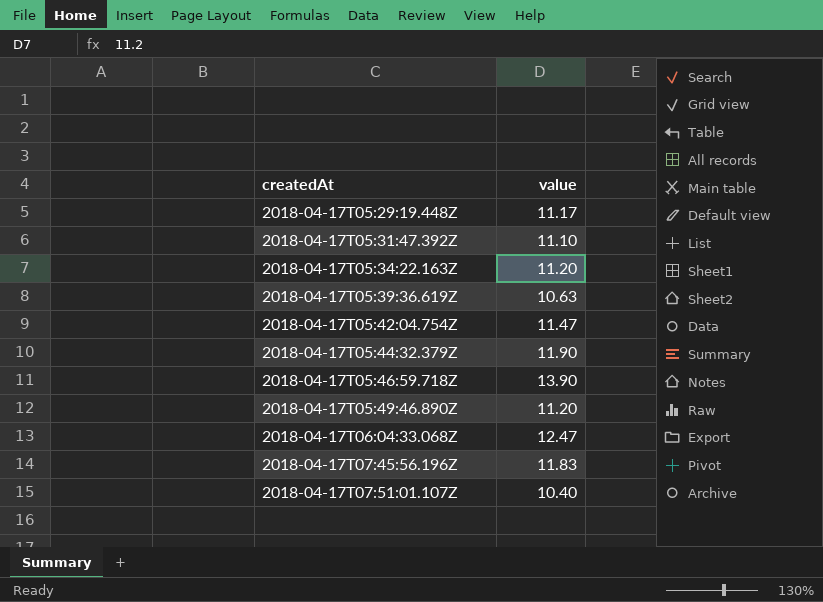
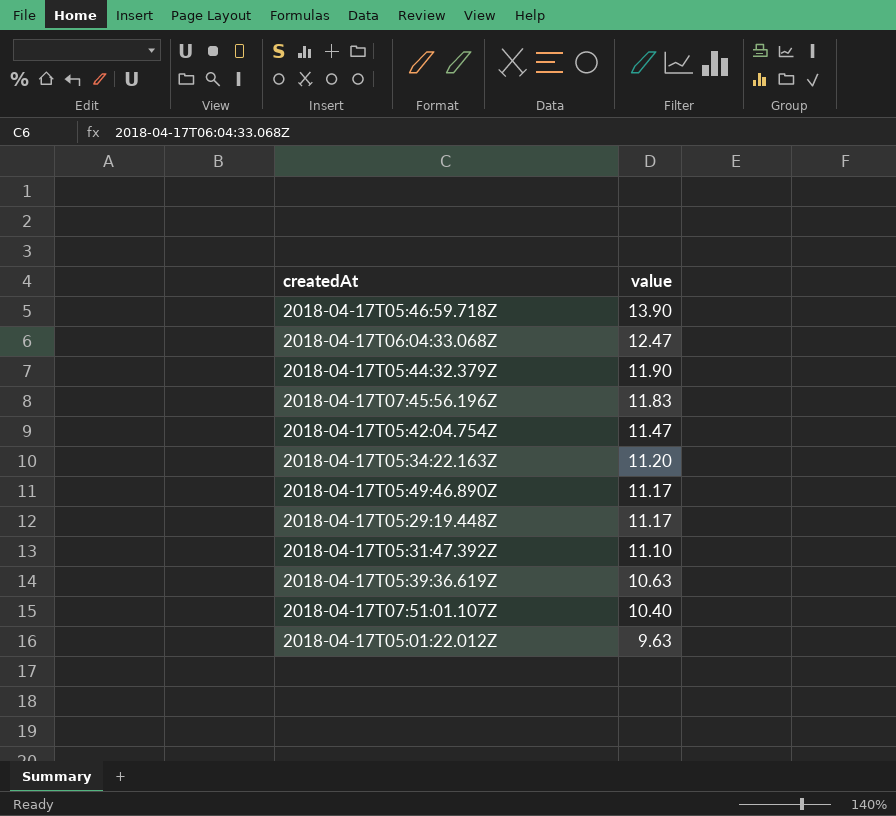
row order: createdAt ascending -> value descending
2018-04-17T05:49:46.890Z | value: 11.20 -> 11.17
row 2018-04-17T05:01:22.012Z: none -> 9.63

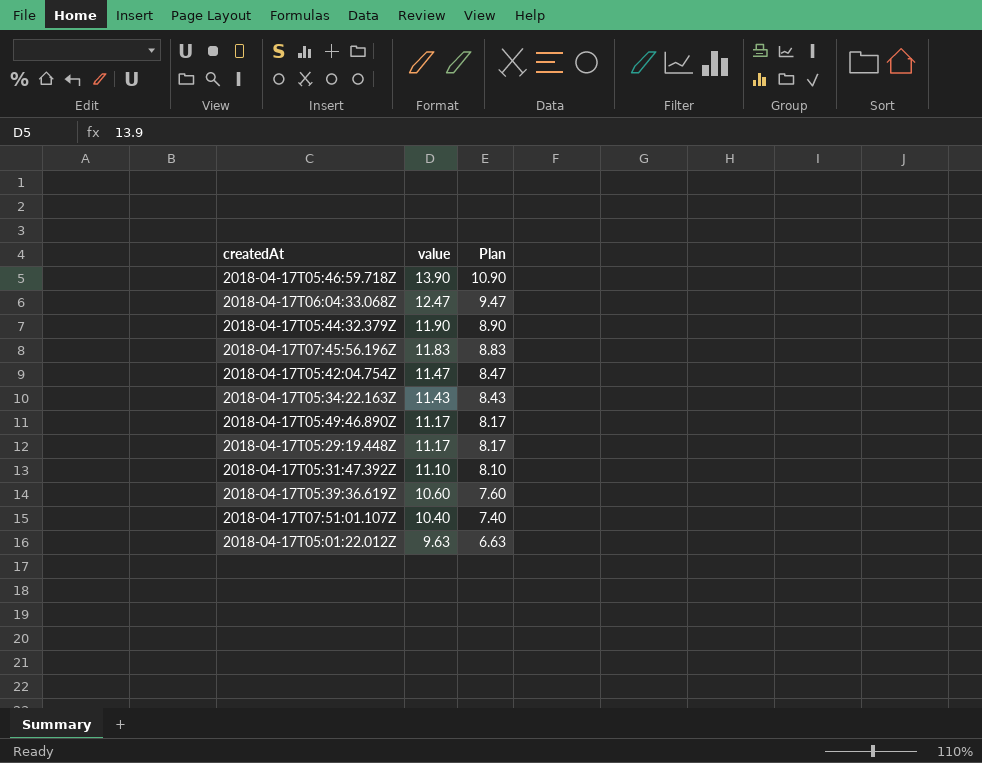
column Plan | formula: none -> [value] - 3
2018-04-17T05:34:22.163Z | value: 11.20 -> 11.43
2018-04-17T05:39:36.619Z | value: 10.63 -> 10.60

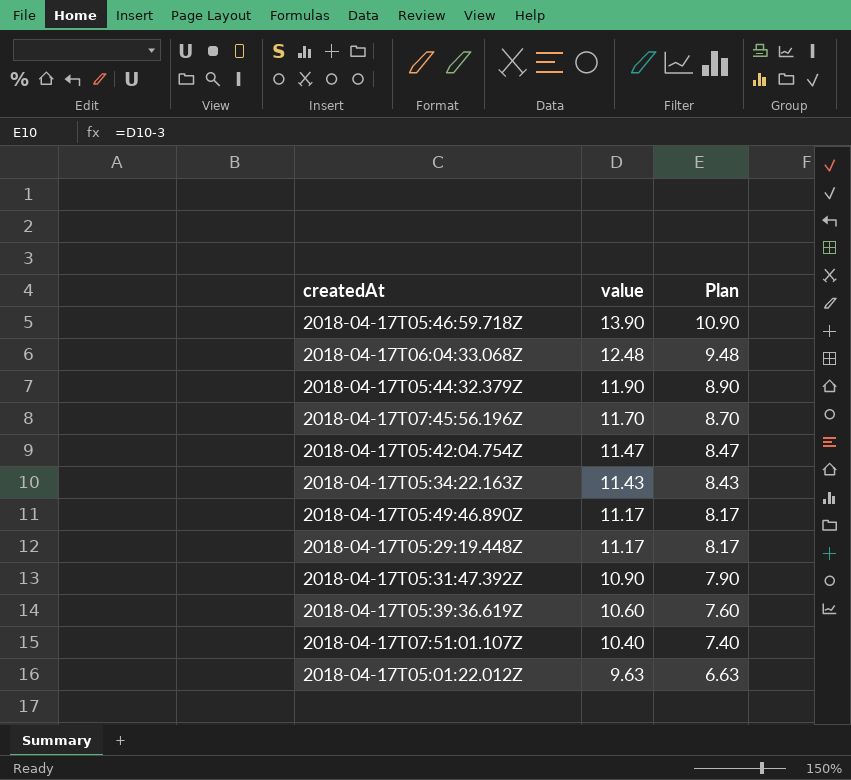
2018-04-17T06:04:33.068Z | value: 12.47 -> 12.48
2018-04-17T06:04:33.068Z | Plan: 9.47 -> 9.48
2018-04-17T07:45:56.196Z | value: 11.83 -> 11.70
2018-04-17T07:45:56.196Z | Plan: 8.83 -> 8.70
2018-04-17T05:31:47.392Z | value: 11.10 -> 10.90
2018-04-17T05:31:47.392Z | Plan: 8.10 -> 7.90

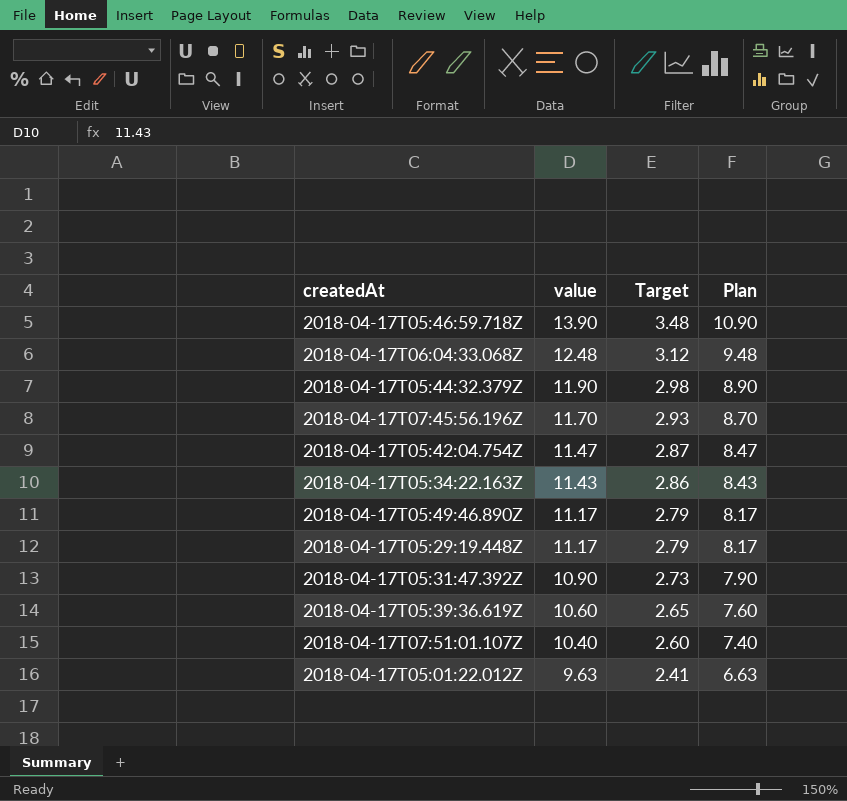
column Target | formula: none -> [value] * 0.25

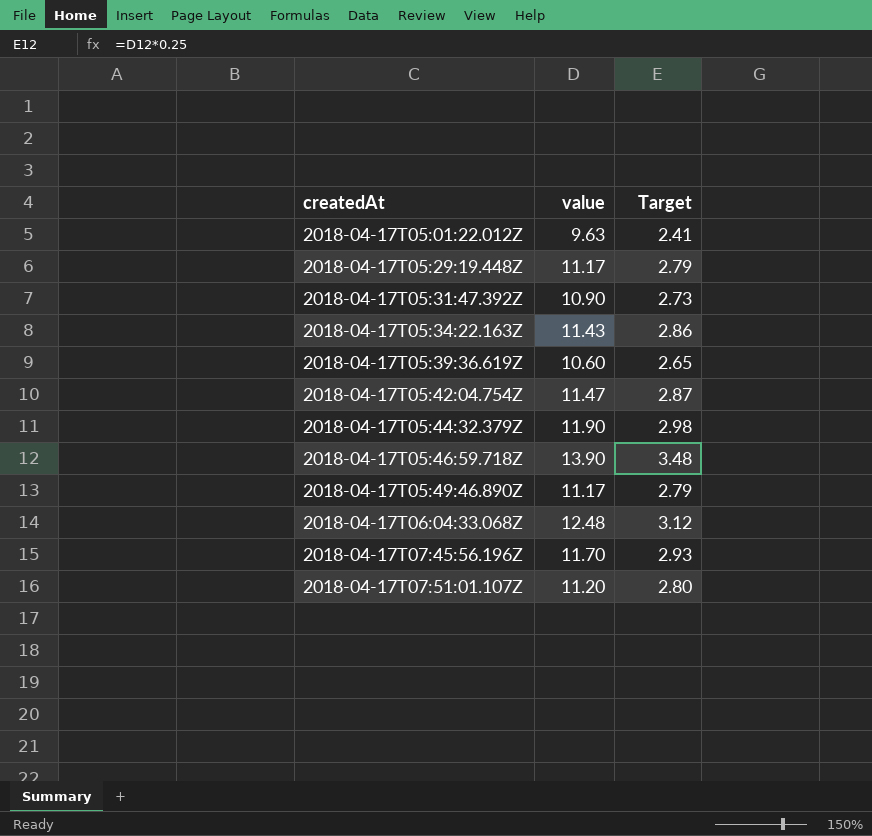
row order: value descending -> createdAt ascending
column Plan | formula: [value] - 3 -> none
2018-04-17T07:51:01.107Z | value: 10.40 -> 11.20
2018-04-17T07:51:01.107Z | Target: 2.60 -> 2.80

